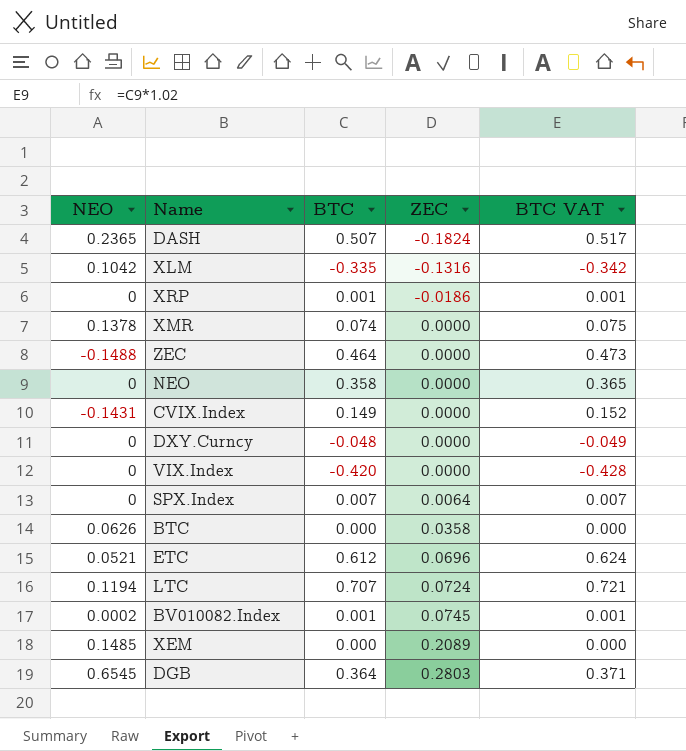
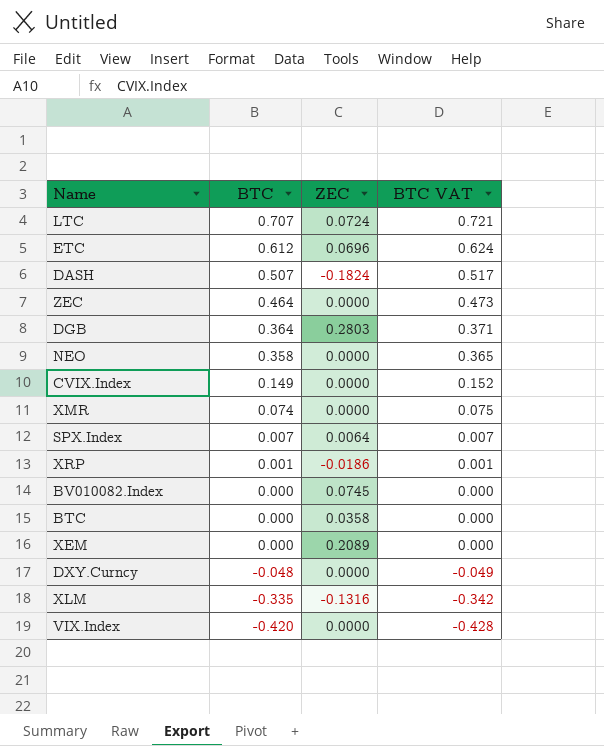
row order: ZEC ascending -> BTC descending
column NEO | position: 1 -> none
BV010082.Index | BTC: 0.001 -> 0.000
BV010082.Index | BTC VAT: 0.001 -> 0.000

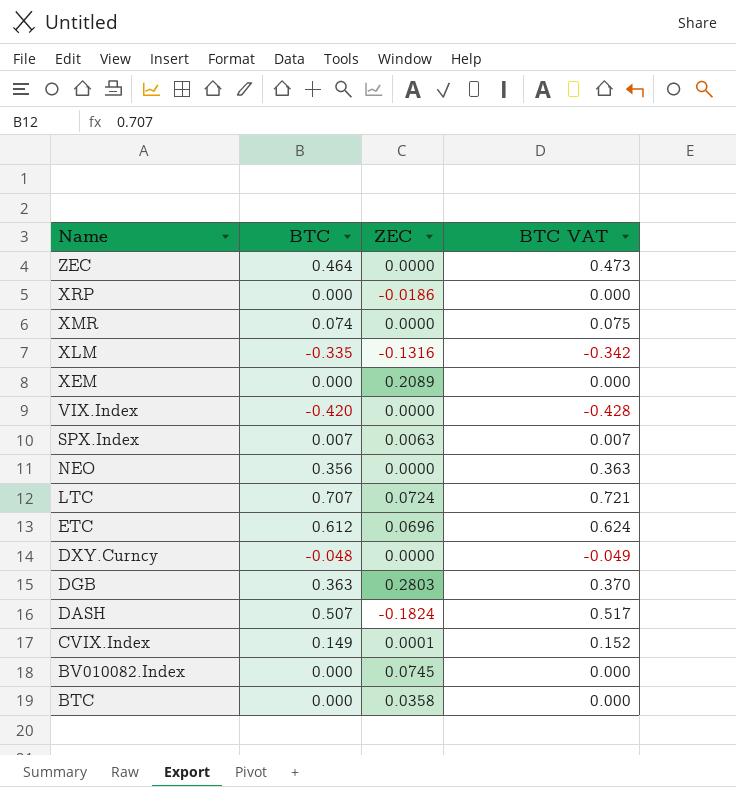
row order: BTC descending -> Name descending
XRP | BTC: 0.001 -> 0.000
XRP | BTC VAT: 0.001 -> 0.000
SPX.Index | ZEC: 0.0064 -> 0.0063
NEO | BTC: 0.358 -> 0.356
NEO | BTC VAT: 0.365 -> 0.363
DGB | BTC: 0.364 -> 0.363
DGB | BTC VAT: 0.371 -> 0.370
CVIX.Index | ZEC: 0.0000 -> 0.0001

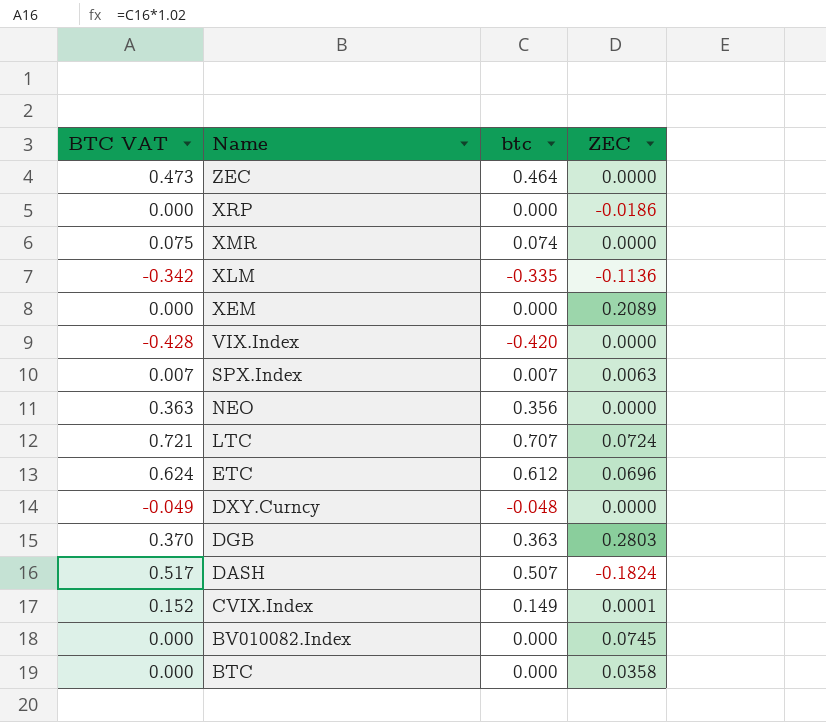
column BTC VAT | position: 4 -> 1
column name: BTC -> btc
XLM | ZEC: -0.1316 -> -0.1136

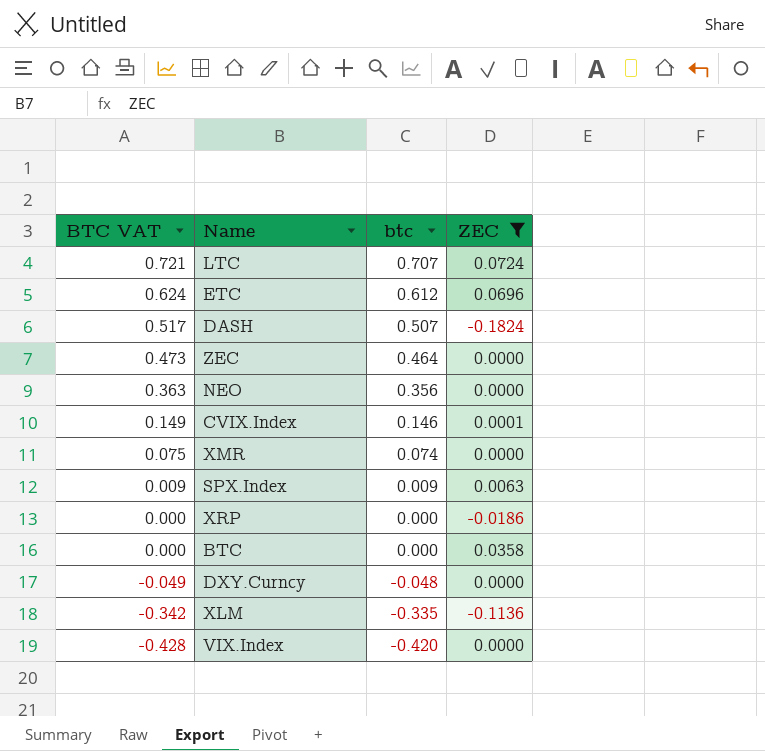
filter: none -> ZEC <= 0.0724
row order: Name descending -> BTC VAT descending
CVIX.Index | BTC VAT: 0.152 -> 0.149
CVIX.Index | btc: 0.149 -> 0.146
SPX.Index | BTC VAT: 0.007 -> 0.009
SPX.Index | btc: 0.007 -> 0.009

